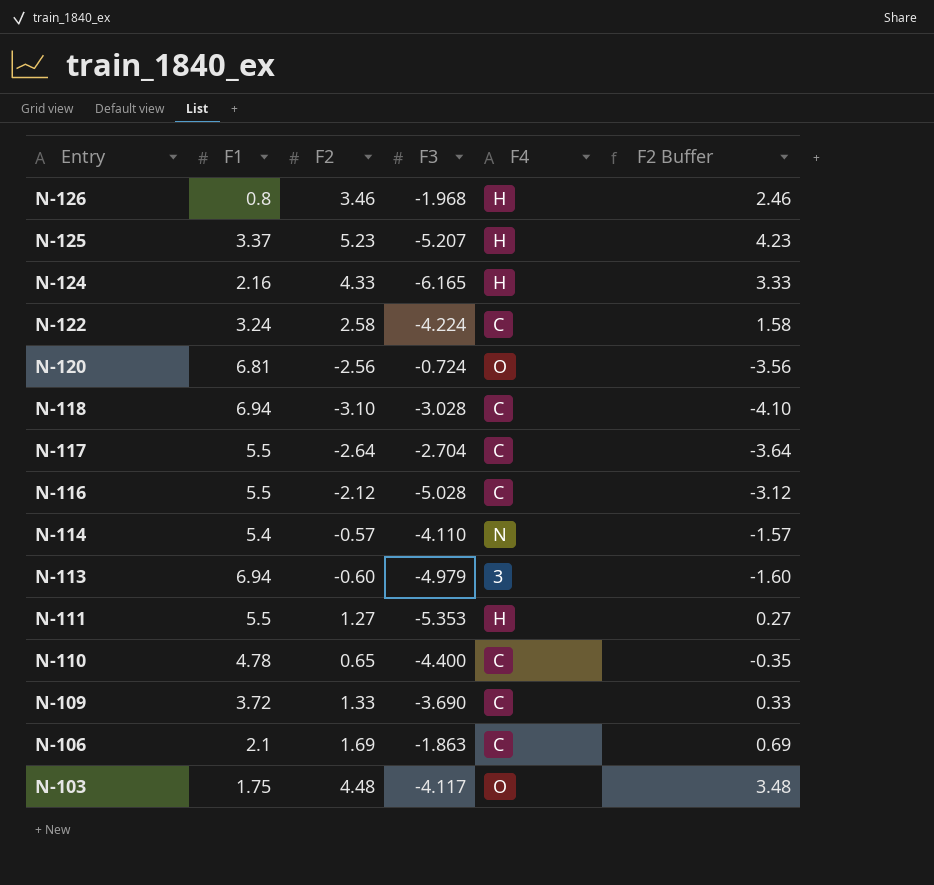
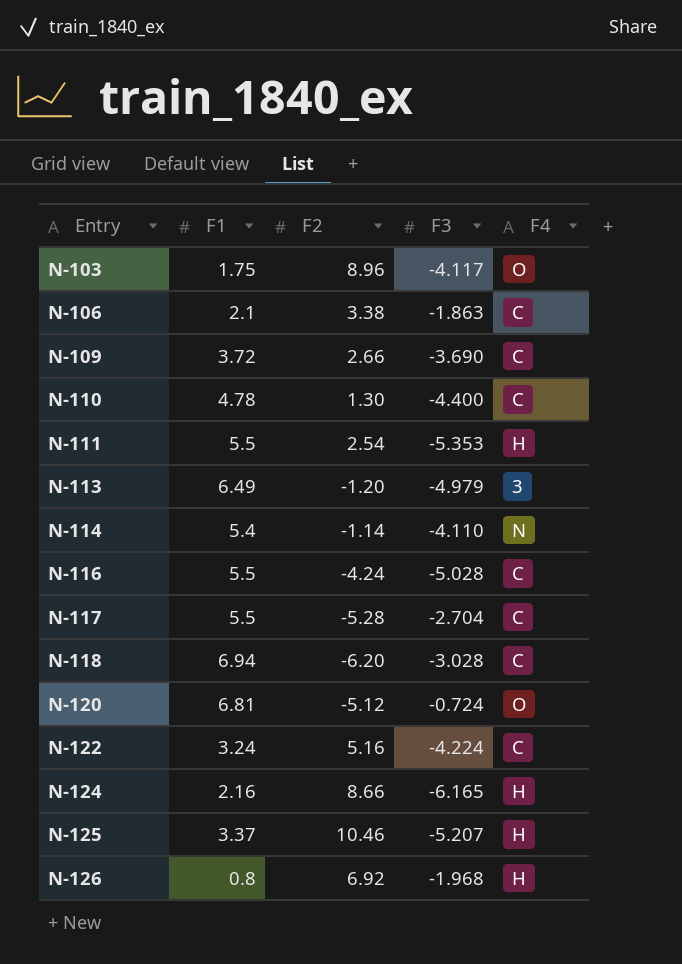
row order: Entry descending -> Entry ascending
column F2 Buffer | formula: [F2] - 1 -> none
N-103 | F2: 4.48 -> 8.96
N-106 | F2: 1.69 -> 3.38
N-109 | F2: 1.33 -> 2.66
N-110 | F2: 0.65 -> 1.30
N-111 | F2: 1.27 -> 2.54
N-113 | F1: 6.94 -> 6.49
N-113 | F2: -0.60 -> -1.20
N-114 | F2: -0.57 -> -1.14
N-116 | F2: -2.12 -> -4.24
N-117 | F2: -2.64 -> -5.28
N-118 | F2: -3.10 -> -6.20
N-120 | F2: -2.56 -> -5.12
N-122 | F2: 2.58 -> 5.16
N-124 | F2: 4.33 -> 8.66
N-125 | F2: 5.23 -> 10.46
N-126 | F2: 3.46 -> 6.92

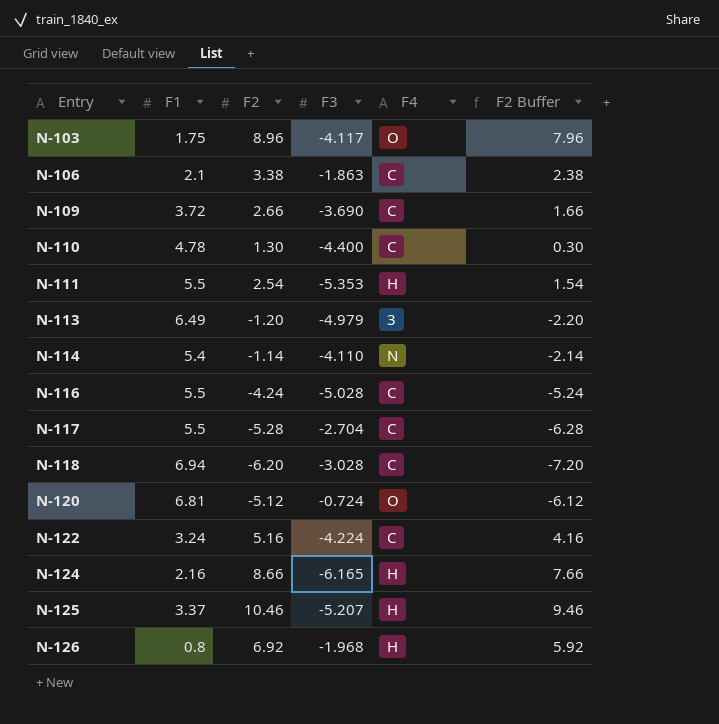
column F2 Buffer | formula: none -> [F2] - 1

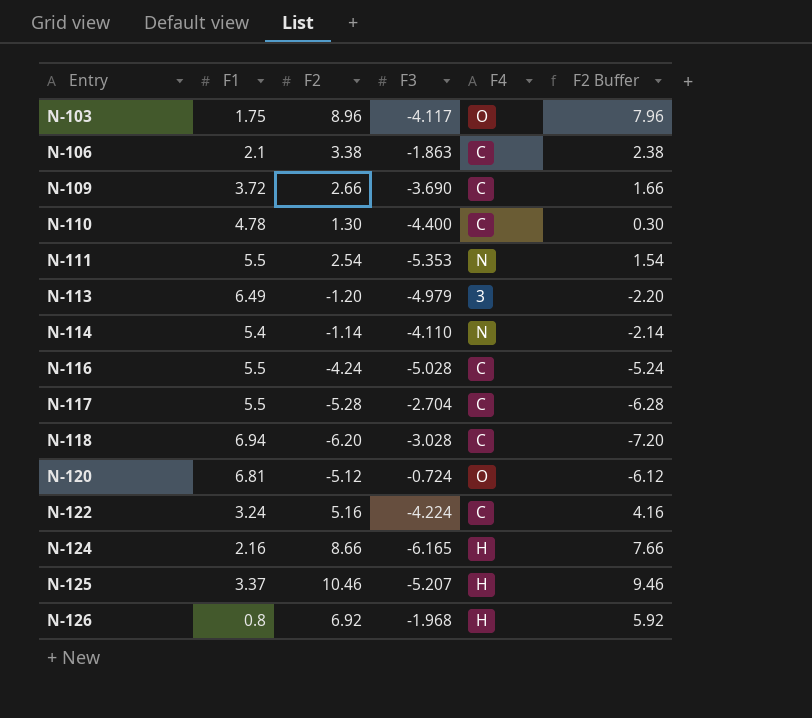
N-111 | F4: H -> N

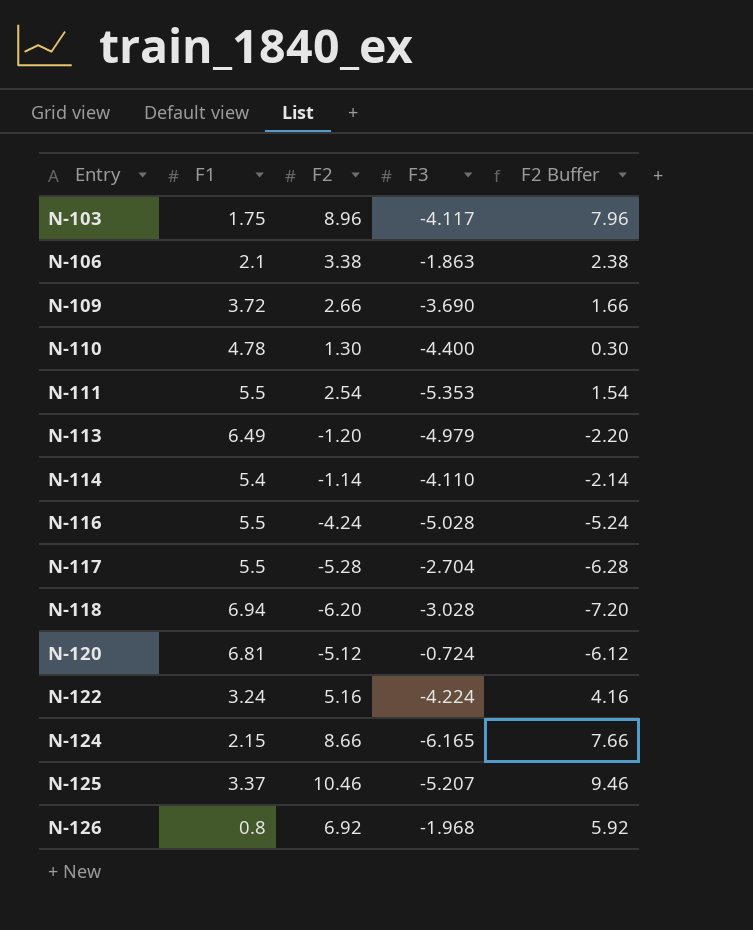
column F4 | position: 5 -> none
N-124 | F1: 2.16 -> 2.15

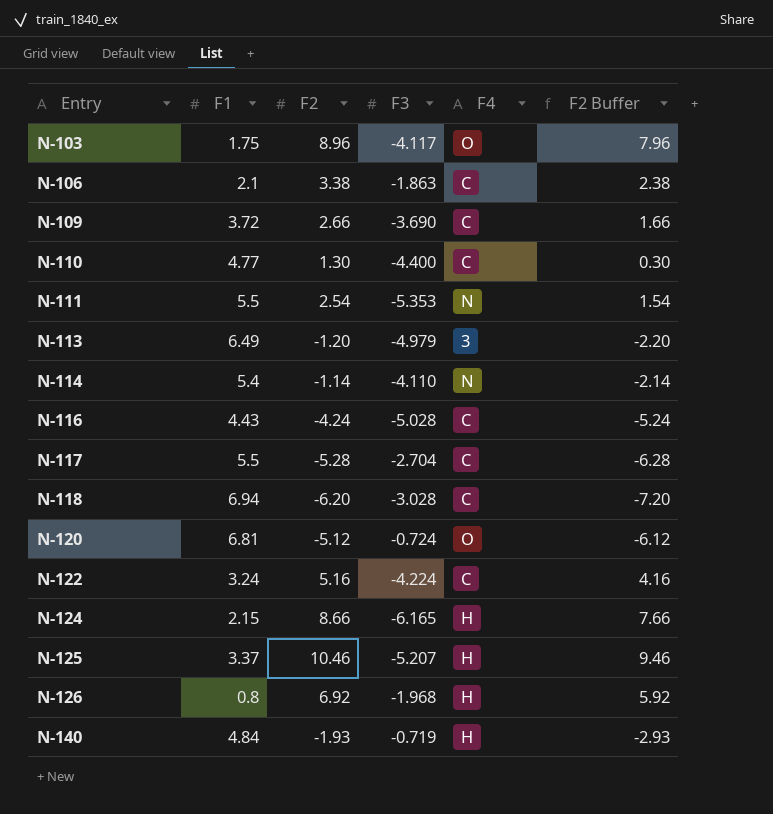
column F4 | position: none -> 5
N-110 | F1: 4.78 -> 4.77
N-116 | F1: 5.5 -> 4.43
row N-140: none -> 4.84 | -1.93 | -0.719 | H | -2.93

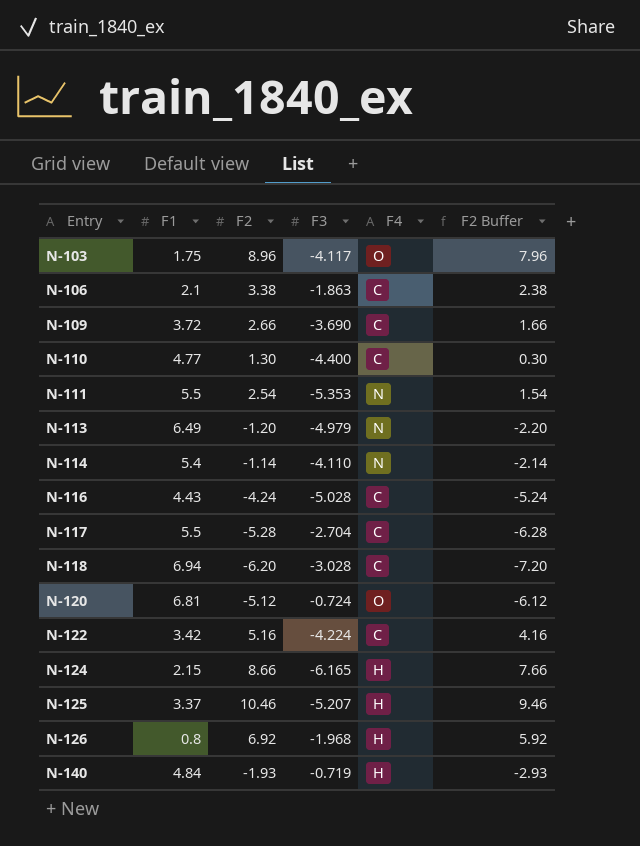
N-113 | F4: 3 -> N
N-122 | F1: 3.24 -> 3.42

